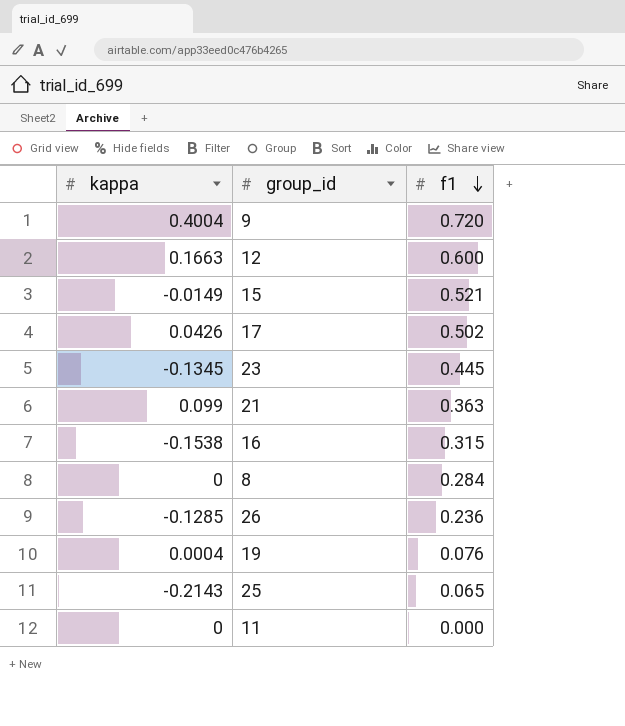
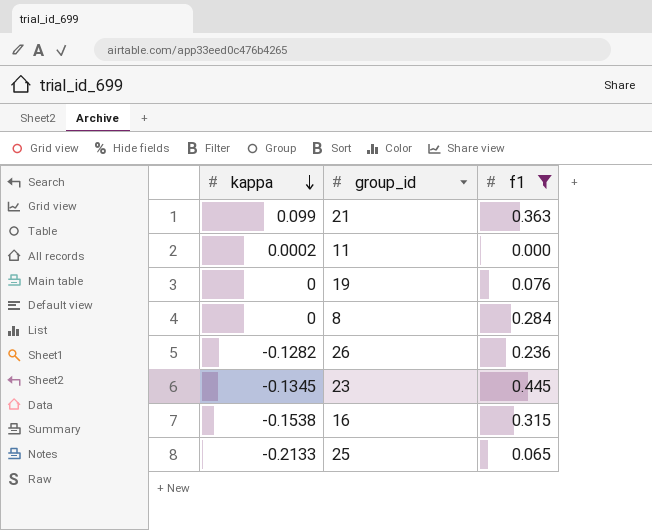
filter: none -> f1 <= 0.445
row order: f1 descending -> kappa descending
11 | kappa: 0 -> 0.0002
19 | kappa: 0.0004 -> 0
26 | kappa: -0.1285 -> -0.1282
25 | kappa: -0.2143 -> -0.2133

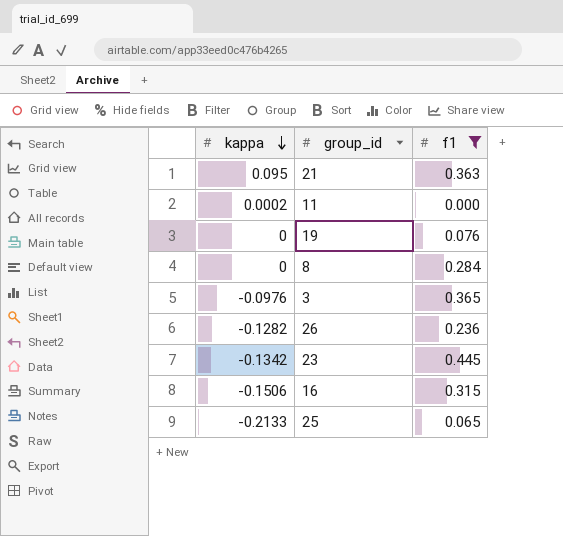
21 | kappa: 0.099 -> 0.095
row 3: none -> -0.0976 | 0.365
23 | kappa: -0.1345 -> -0.1342
16 | kappa: -0.1538 -> -0.1506

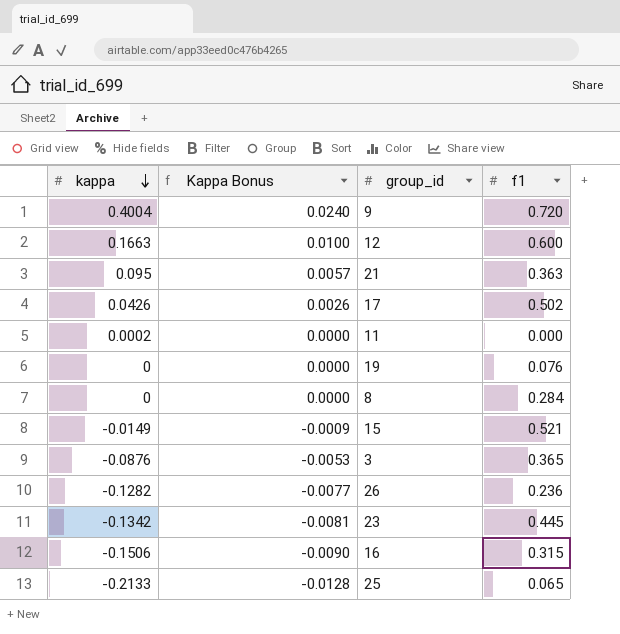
filter: f1 <= 0.445 -> none
column Kappa Bonus | formula: none -> [kappa] * 0.06
3 | kappa: -0.0976 -> -0.0876

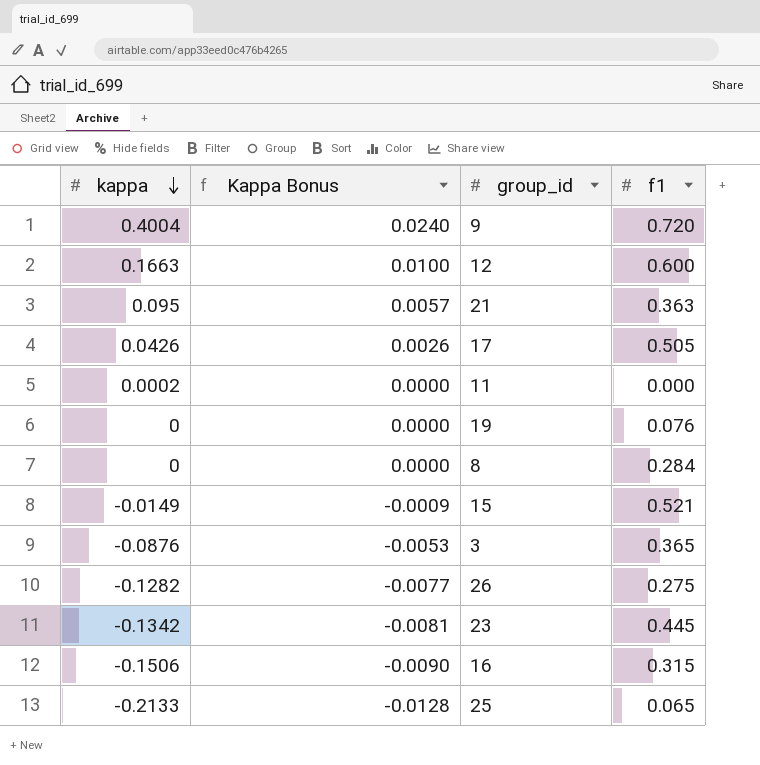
17 | f1: 0.502 -> 0.505
26 | f1: 0.236 -> 0.275

